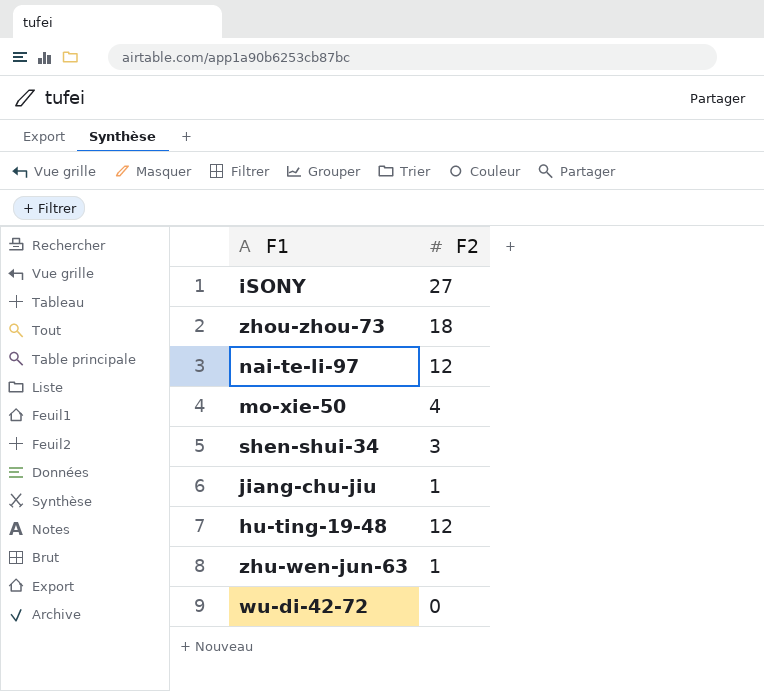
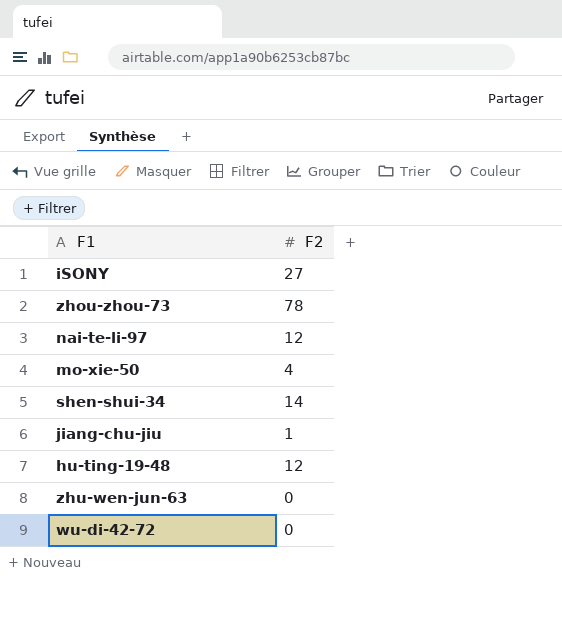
zhou-zhou-73 | F2: 18 -> 78
shen-shui-34 | F2: 3 -> 14
zhu-wen-jun-63 | F2: 1 -> 0

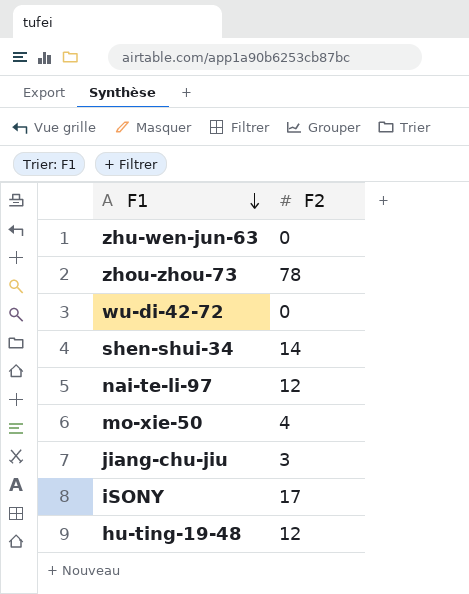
row order: none -> F1 descending
jiang-chu-jiu | F2: 1 -> 3
iSONY | F2: 27 -> 17

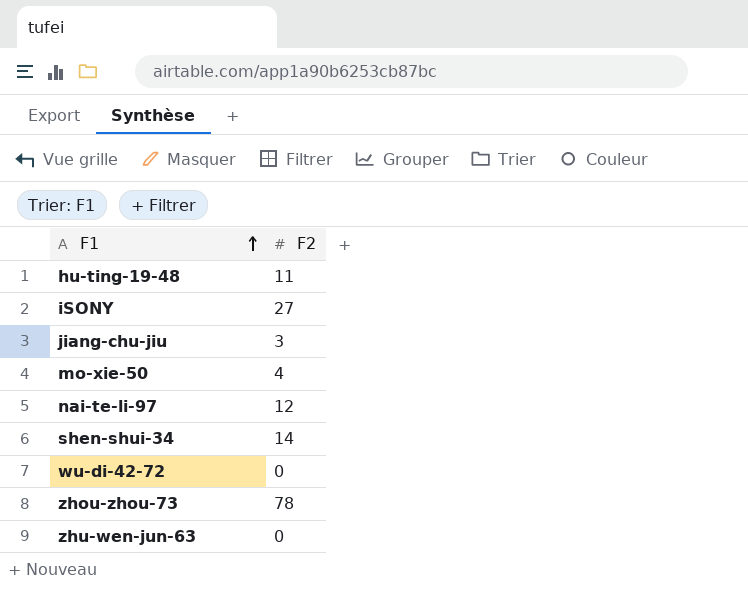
row order: F1 descending -> F1 ascending
hu-ting-19-48 | F2: 12 -> 11
iSONY | F2: 17 -> 27

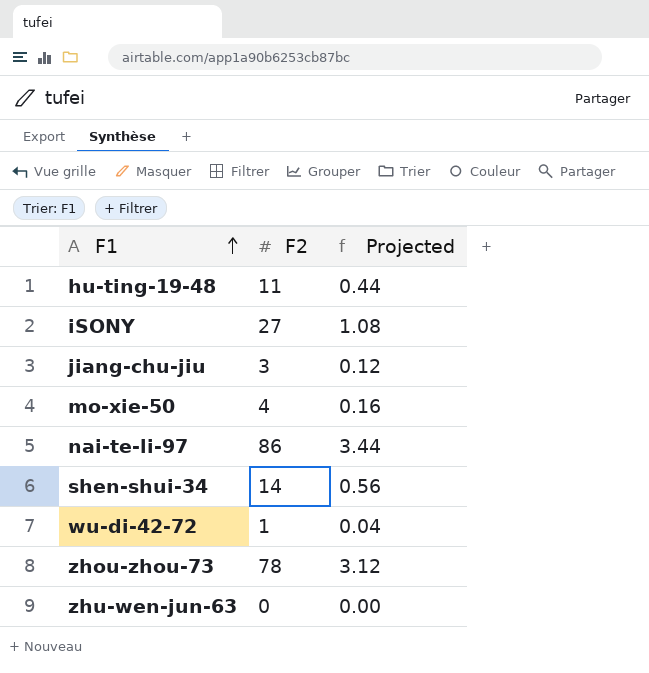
column Projected | formula: none -> [F2] * 0.04
nai-te-li-97 | F2: 12 -> 86
wu-di-42-72 | F2: 0 -> 1

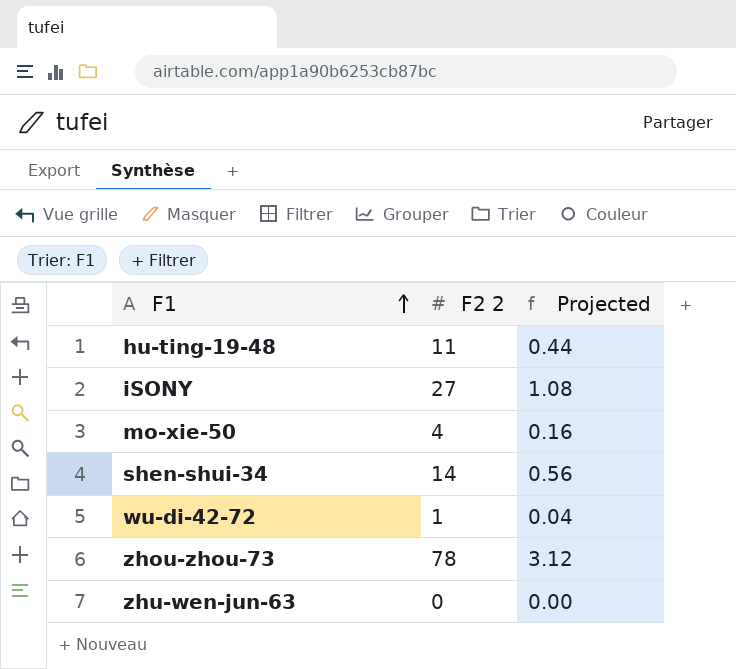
column name: F2 -> F2 2
row jiang-chu-jiu: 3 | 0.12 -> none
row nai-te-li-97: 86 | 3.44 -> none

